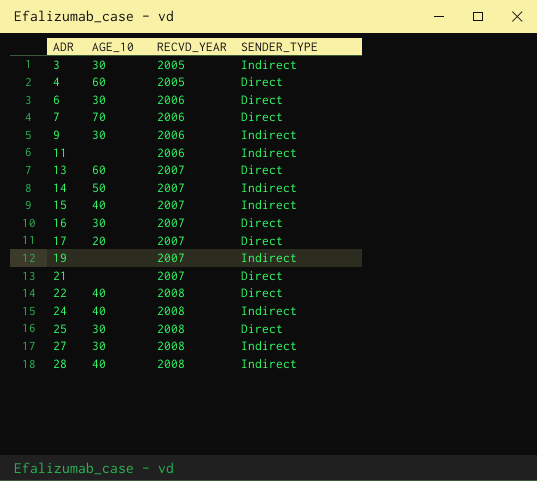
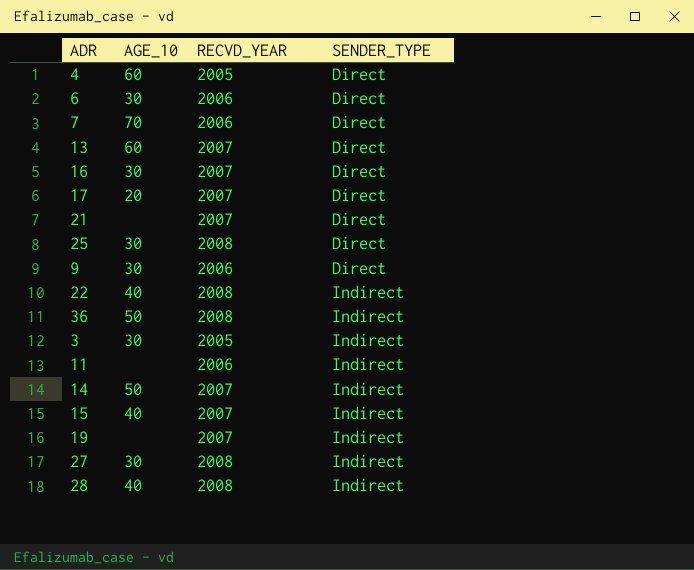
row order: ADR ascending -> SENDER_TYPE ascending
row 24: 40 | 2008 | Indirect -> none
9 | SENDER_TYPE: Indirect -> Direct
22 | SENDER_TYPE: Direct -> Indirect
row 36: none -> 50 | 2008 | Indirect

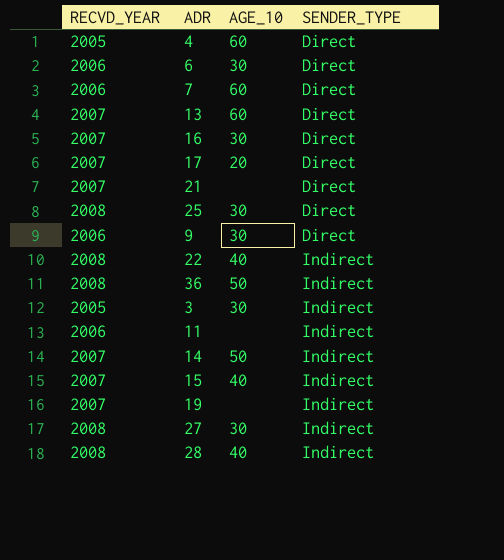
column RECVD_YEAR | position: 3 -> 1
7 | AGE_10: 70 -> 60

